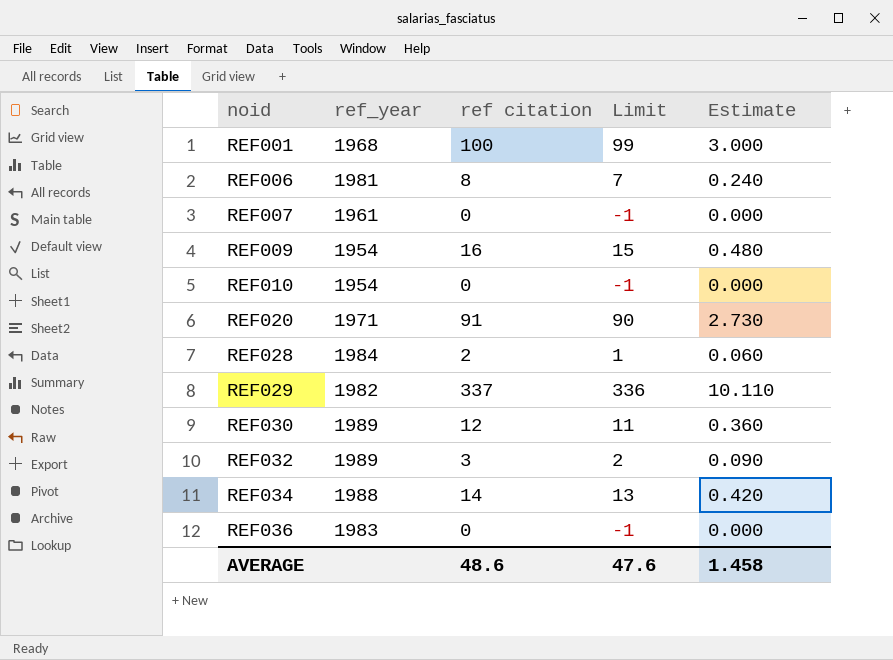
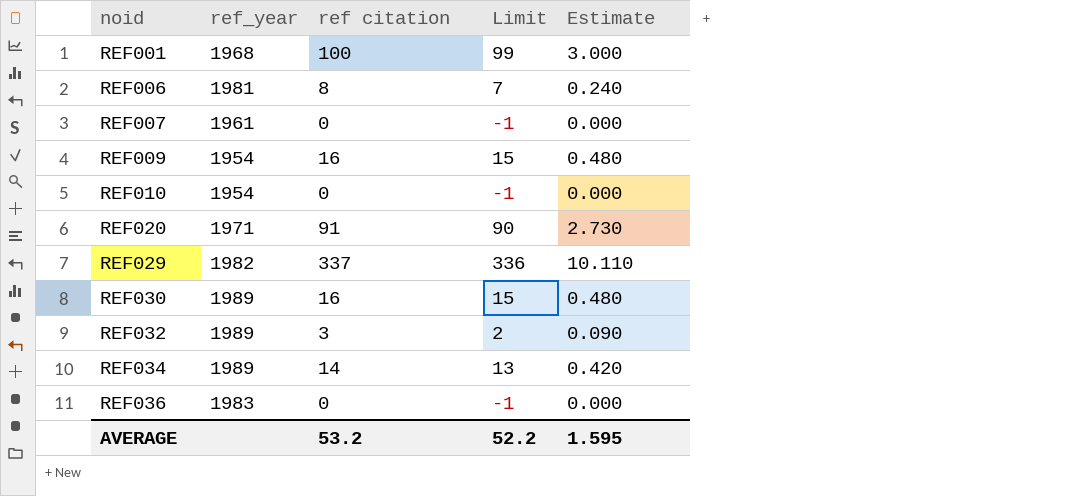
row REF028: 1984 | 2 | 1 | 0.060 -> none
REF030 | ref citation: 12 -> 16
REF030 | Limit: 11 -> 15
REF030 | Estimate: 0.360 -> 0.480
REF034 | ref_year: 1988 -> 1989
AVERAGE | ref citation: 48.6 -> 53.2
AVERAGE | Limit: 47.6 -> 52.2
AVERAGE | Estimate: 1.458 -> 1.595

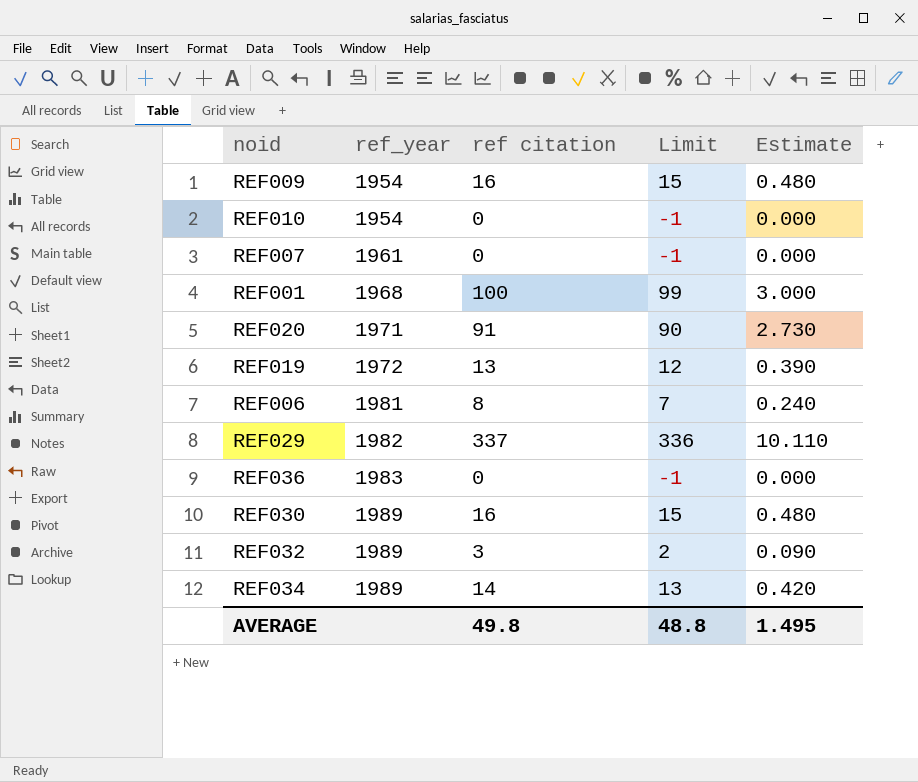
row order: noid ascending -> ref_year ascending
row REF019: none -> 1972 | 13 | 12 | 0.390
AVERAGE | ref citation: 53.2 -> 49.8
AVERAGE | Limit: 52.2 -> 48.8
AVERAGE | Estimate: 1.595 -> 1.495

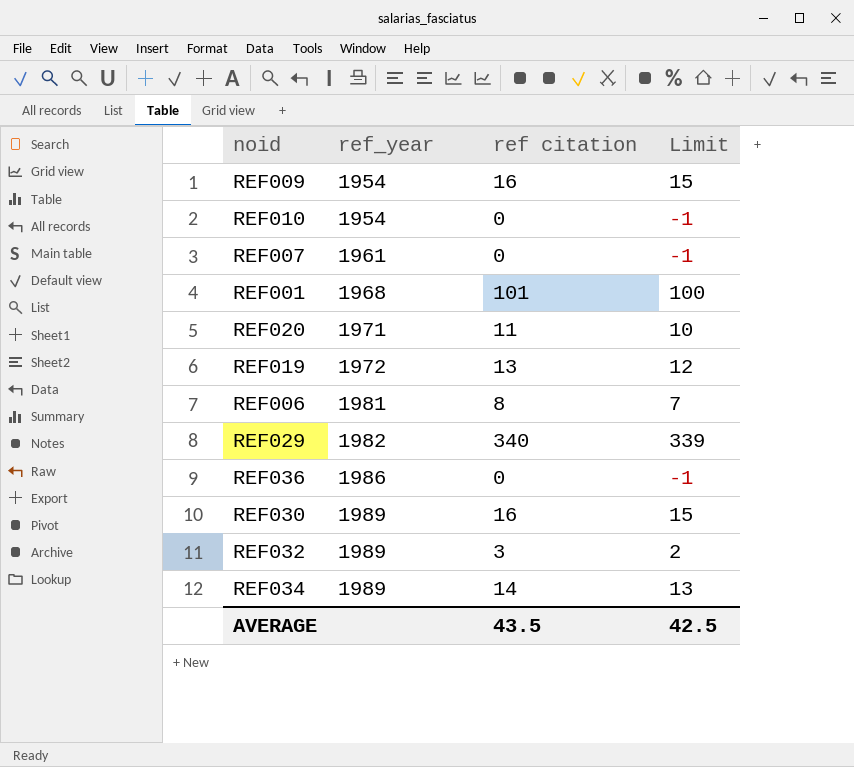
column Estimate | formula: [ref citation] * 0.03 -> none
REF001 | ref citation: 100 -> 101
REF001 | Limit: 99 -> 100
REF020 | ref citation: 91 -> 11
REF020 | Limit: 90 -> 10
REF029 | ref citation: 337 -> 340
REF029 | Limit: 336 -> 339
REF036 | ref_year: 1983 -> 1986
AVERAGE | ref citation: 49.8 -> 43.5
AVERAGE | Limit: 48.8 -> 42.5

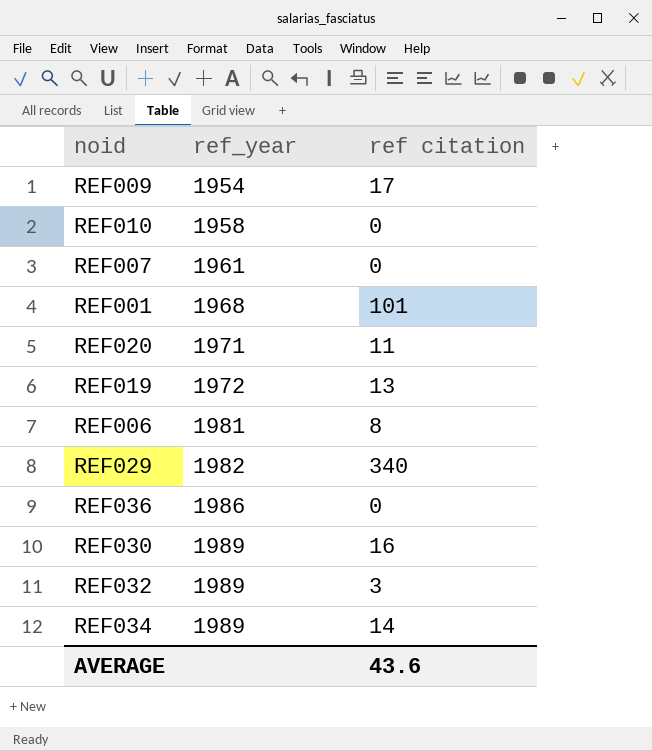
column Limit | formula: [ref citation] - 1 -> none
REF009 | ref citation: 16 -> 17
REF010 | ref_year: 1954 -> 1958
AVERAGE | ref citation: 43.5 -> 43.6

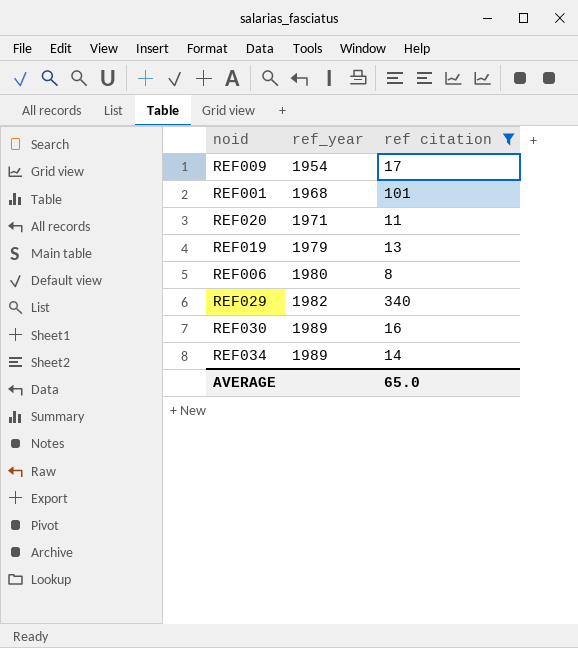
filter: none -> ref citation >= 8
REF019 | ref_year: 1972 -> 1979
REF006 | ref_year: 1981 -> 1980
AVERAGE | ref citation: 43.6 -> 65.0

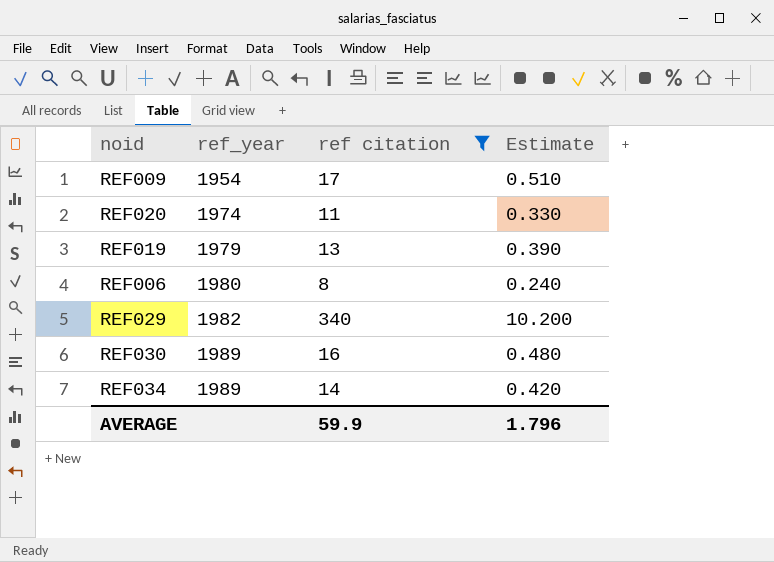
column Estimate | formula: none -> [ref citation] * 0.03
row REF001: 1968 | 101 -> none
REF020 | ref_year: 1971 -> 1974
AVERAGE | ref citation: 65.0 -> 59.9

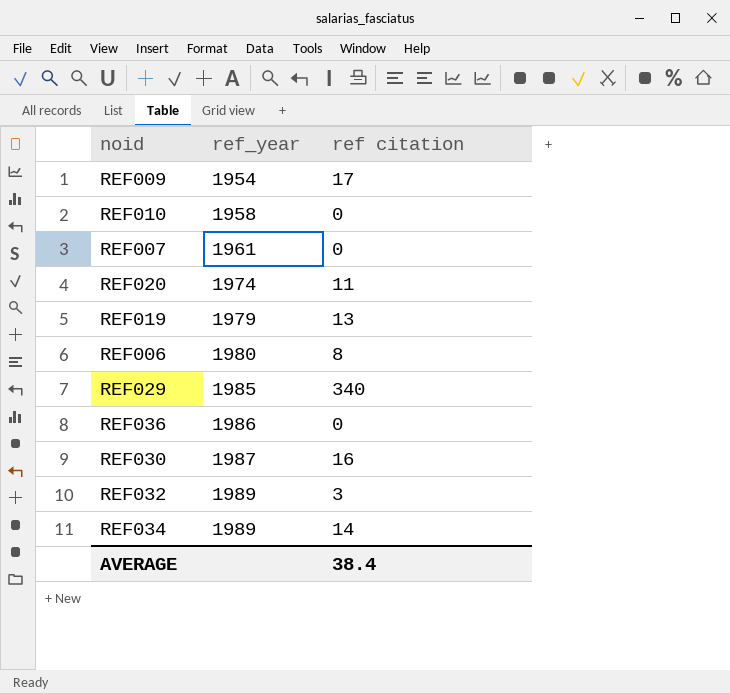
filter: ref citation >= 8 -> none
column Estimate | formula: [ref citation] * 0.03 -> none
REF029 | ref_year: 1982 -> 1985
REF030 | ref_year: 1989 -> 1987
AVERAGE | ref citation: 59.9 -> 38.4

